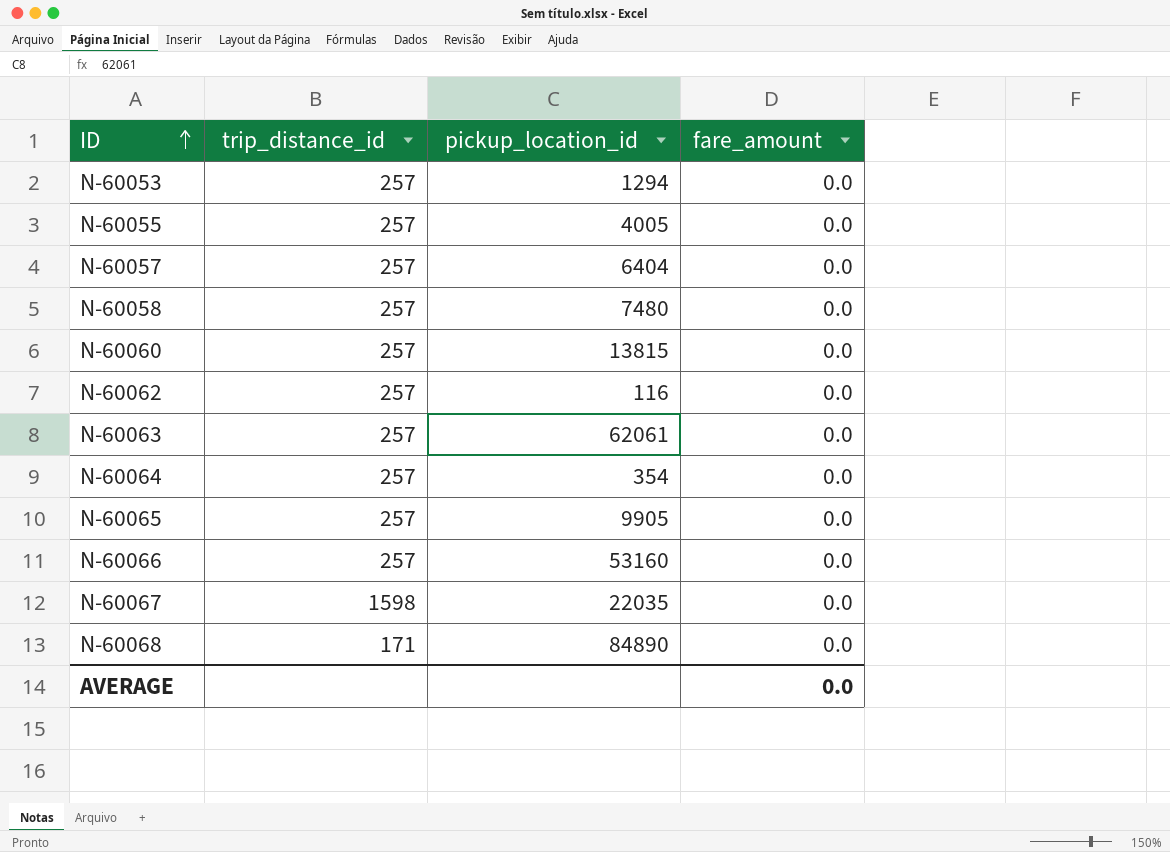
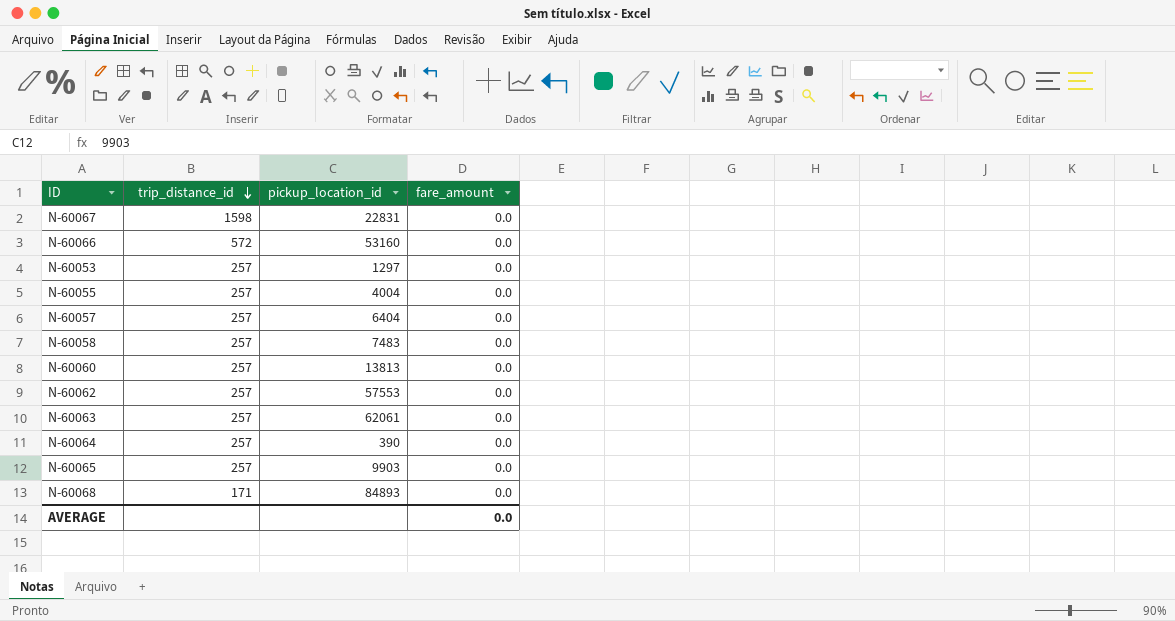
row order: ID ascending -> trip_distance_id descending
N-60067 | pickup_location_id: 22035 -> 22831
N-60066 | trip_distance_id: 257 -> 572
N-60053 | pickup_location_id: 1294 -> 1297
N-60055 | pickup_location_id: 4005 -> 4004
N-60058 | pickup_location_id: 7480 -> 7483
N-60060 | pickup_location_id: 13815 -> 13813
N-60062 | pickup_location_id: 116 -> 57553
N-60064 | pickup_location_id: 354 -> 390
N-60065 | pickup_location_id: 9905 -> 9903
N-60068 | pickup_location_id: 84890 -> 84893

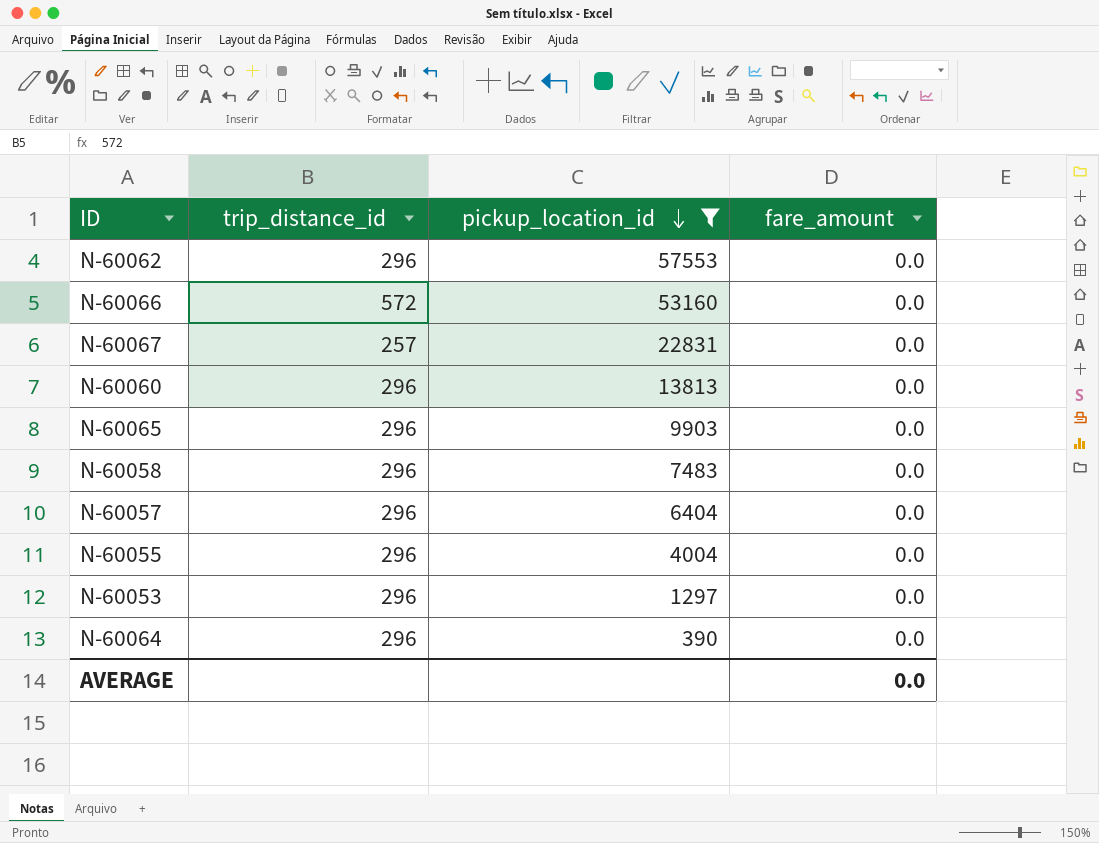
filter: none -> pickup_location_id <= 57553
row order: trip_distance_id descending -> pickup_location_id descending
N-60062 | trip_distance_id: 257 -> 296
N-60067 | trip_distance_id: 1598 -> 257
N-60060 | trip_distance_id: 257 -> 296
N-60065 | trip_distance_id: 257 -> 296
N-60058 | trip_distance_id: 257 -> 296
N-60057 | trip_distance_id: 257 -> 296
N-60055 | trip_distance_id: 257 -> 296
N-60053 | trip_distance_id: 257 -> 296
N-60064 | trip_distance_id: 257 -> 296

